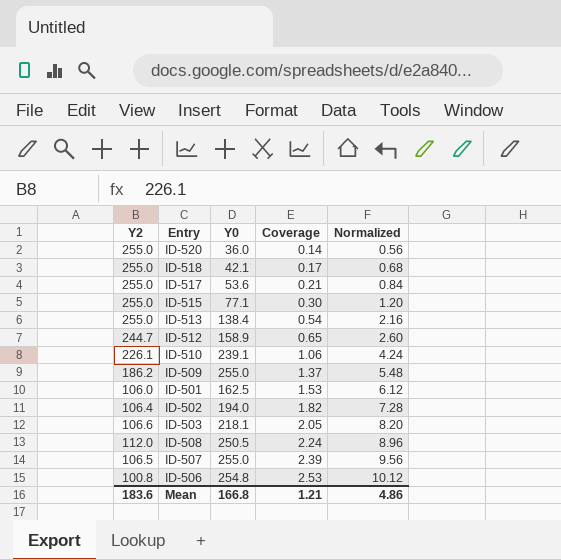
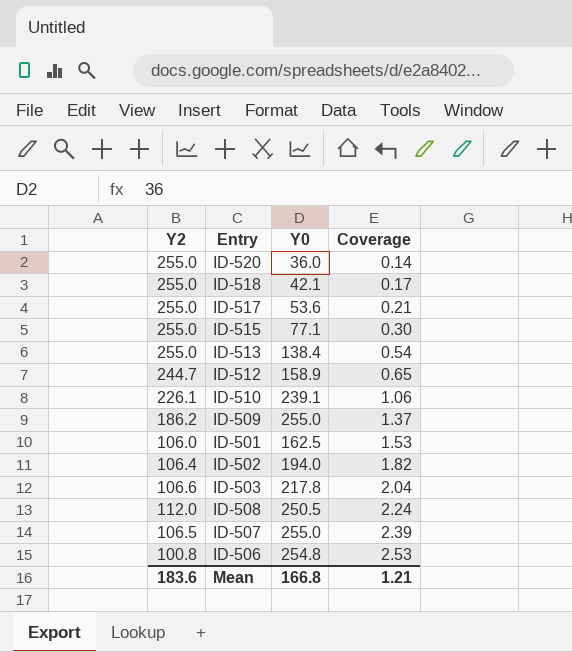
column Normalized | formula: [Coverage] * 4 -> none
ID-503 | Y0: 218.1 -> 217.8
ID-503 | Coverage: 2.05 -> 2.04

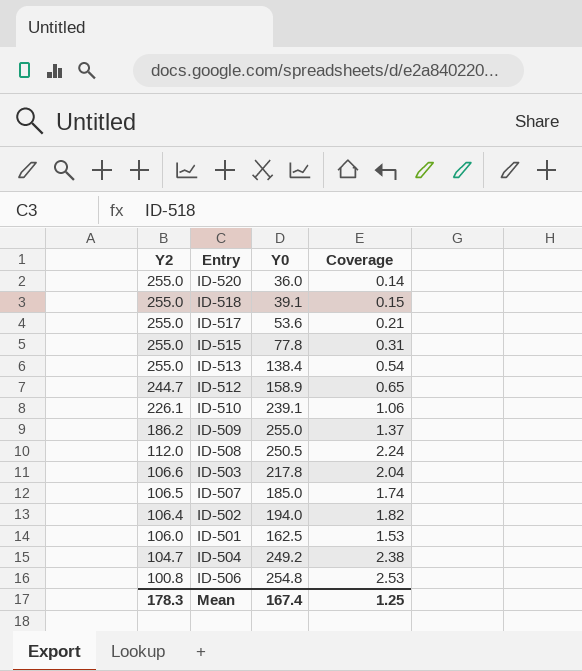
row order: Coverage ascending -> Y2 descending
ID-518 | Y0: 42.1 -> 39.1
ID-518 | Coverage: 0.17 -> 0.15
ID-515 | Y0: 77.1 -> 77.8
ID-515 | Coverage: 0.30 -> 0.31
ID-507 | Y0: 255.0 -> 185.0
ID-507 | Coverage: 2.39 -> 1.74
row ID-504: none -> 104.7 | 249.2 | 2.38
Mean | Y2: 183.6 -> 178.3
Mean | Y0: 166.8 -> 167.4
Mean | Coverage: 1.21 -> 1.25

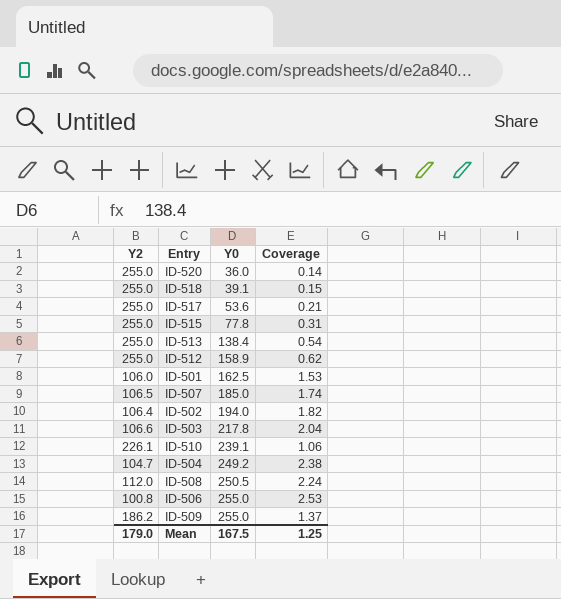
row order: Y2 descending -> Y0 ascending
ID-512 | Y2: 244.7 -> 255.0
ID-512 | Coverage: 0.65 -> 0.62
ID-506 | Y0: 254.8 -> 255.0
Mean | Y2: 178.3 -> 179.0
Mean | Y0: 167.4 -> 167.5

